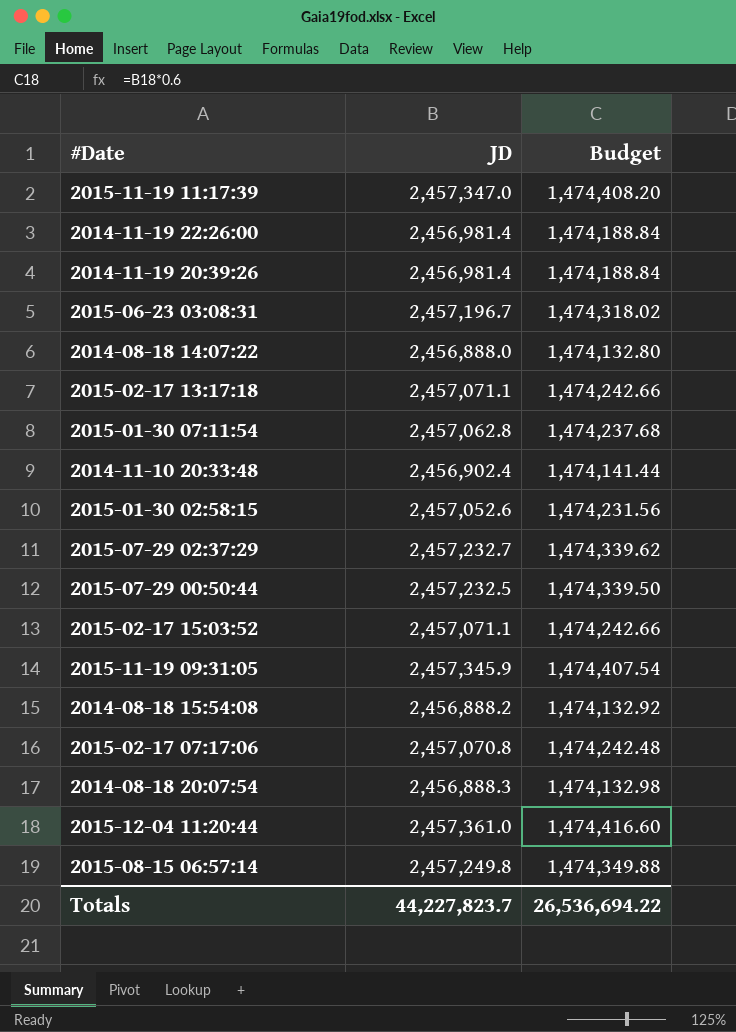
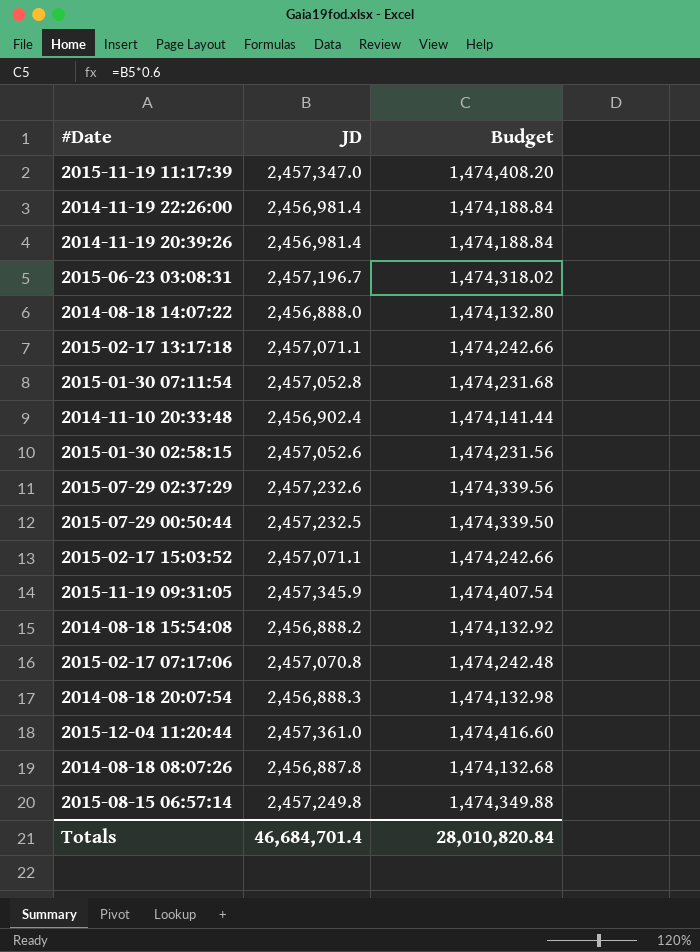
2015-01-30 07:11:54 | JD: 2,457,062.8 -> 2,457,052.8
2015-01-30 07:11:54 | Budget: 1,474,237.68 -> 1,474,231.68
2015-07-29 02:37:29 | JD: 2,457,232.7 -> 2,457,232.6
2015-07-29 02:37:29 | Budget: 1,474,339.62 -> 1,474,339.56
row 2014-08-18 08:07:26: none -> 2,456,887.8 | 1,474,132.68
Totals | JD: 44,227,823.7 -> 46,684,701.4
Totals | Budget: 26,536,694.22 -> 28,010,820.84

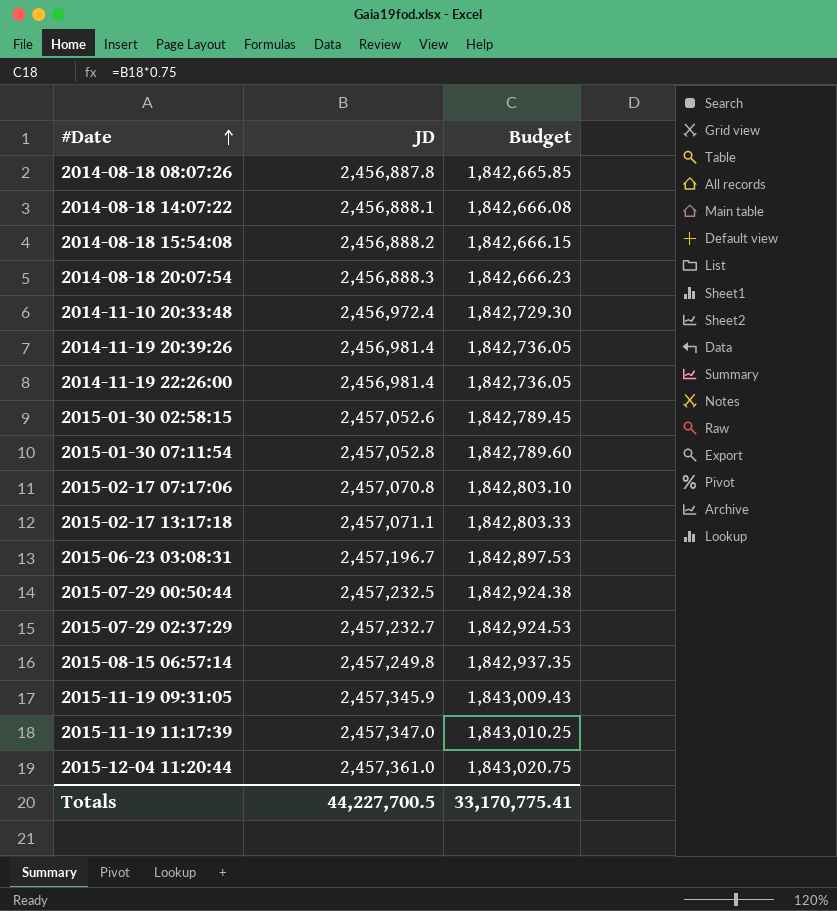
row order: none -> #Date ascending
column Budget | formula: [JD] * 0.6 -> [JD] * 0.75
row 2015-02-17 15:03:52: 2,457,071.1 | 1,474,242.66 -> none
2014-08-18 14:07:22 | JD: 2,456,888.0 -> 2,456,888.1
2014-11-10 20:33:48 | JD: 2,456,902.4 -> 2,456,972.4
2015-07-29 02:37:29 | JD: 2,457,232.6 -> 2,457,232.7
Totals | JD: 46,684,701.4 -> 44,227,700.5
Totals | Budget: 28,010,820.84 -> 33,170,775.41

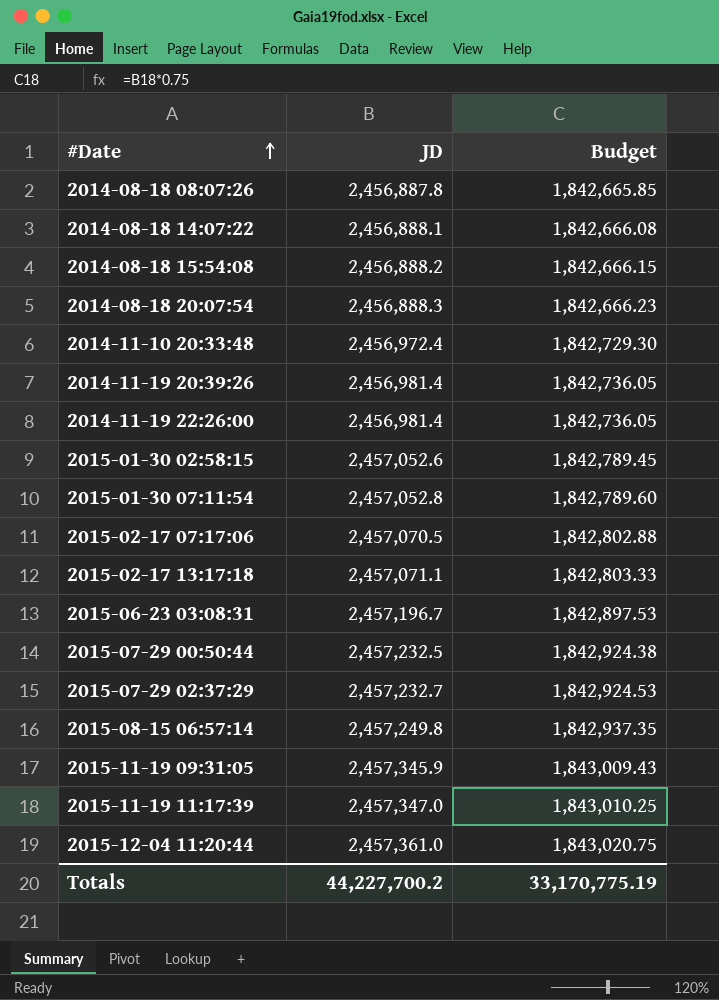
2015-02-17 07:17:06 | JD: 2,457,070.8 -> 2,457,070.5
2015-02-17 07:17:06 | Budget: 1,842,803.10 -> 1,842,802.88
Totals | JD: 44,227,700.5 -> 44,227,700.2
Totals | Budget: 33,170,775.41 -> 33,170,775.19

